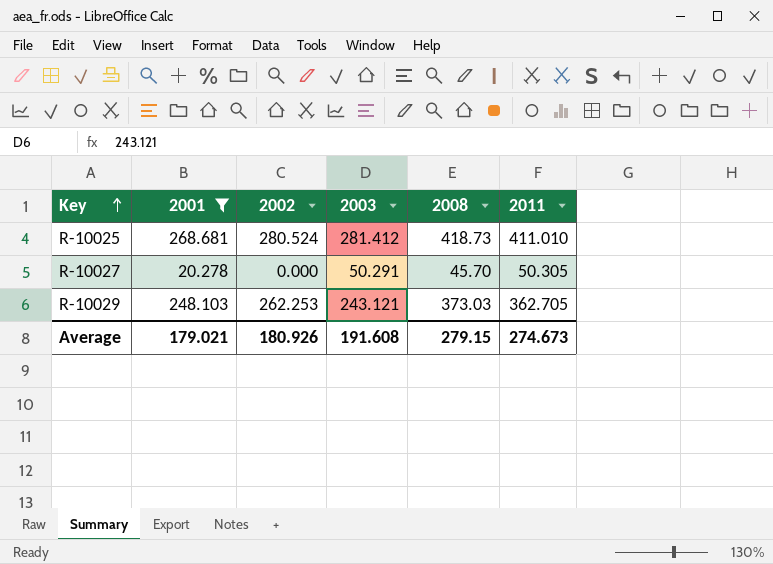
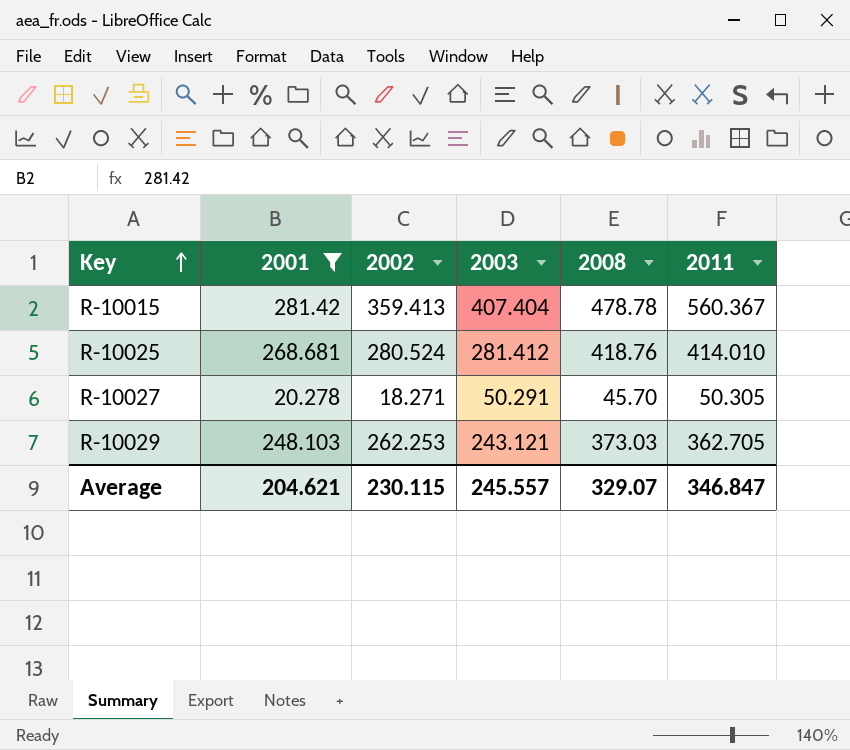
row R-10015: none -> 281.42 | 359.413 | 407.404 | 478.78 | 560.367
R-10025 | 2008: 418.73 -> 418.76
R-10025 | 2011: 411.010 -> 414.010
R-10027 | 2002: 0.000 -> 18.271
Average | 2001: 179.021 -> 204.621
Average | 2002: 180.926 -> 230.115
Average | 2003: 191.608 -> 245.557
Average | 2008: 279.15 -> 329.07
Average | 2011: 274.673 -> 346.847

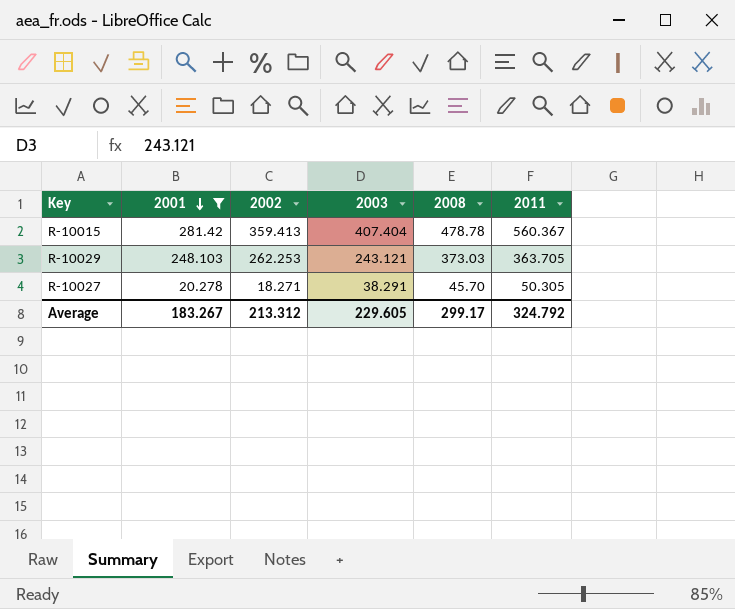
row order: Key ascending -> 2001 descending
row R-10025: 268.681 | 280.524 | 281.412 | 418.76 | 414.010 -> none
R-10029 | 2011: 362.705 -> 363.705
R-10027 | 2003: 50.291 -> 38.291
Average | 2001: 204.621 -> 183.267
Average | 2002: 230.115 -> 213.312
Average | 2003: 245.557 -> 229.605
Average | 2008: 329.07 -> 299.17
Average | 2011: 346.847 -> 324.792

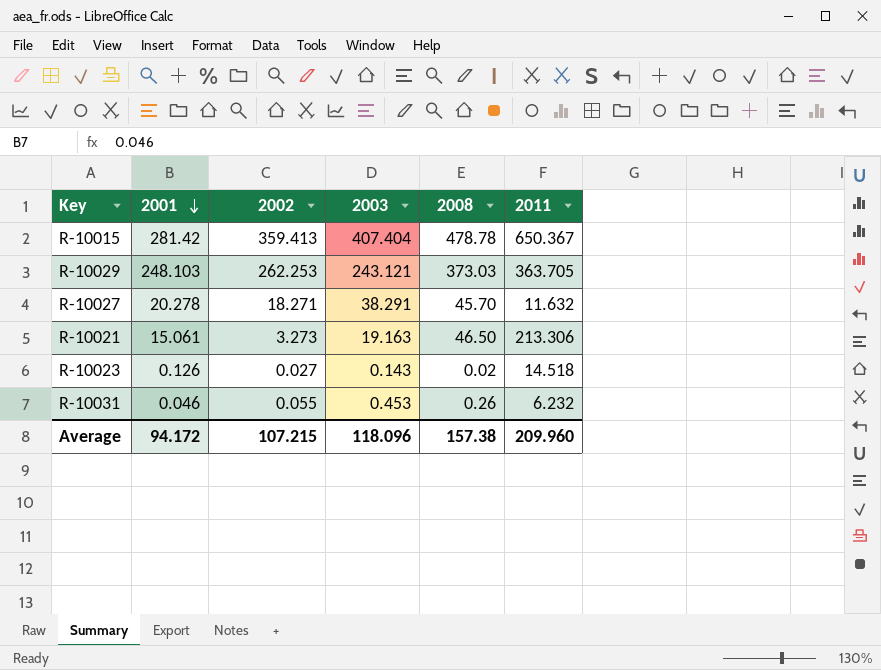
filter: 2001 >= 20.278 -> none
R-10015 | 2011: 560.367 -> 650.367
R-10027 | 2011: 50.305 -> 11.632
Average | 2001: 183.267 -> 94.172
Average | 2002: 213.312 -> 107.215
Average | 2003: 229.605 -> 118.096
Average | 2008: 299.17 -> 157.38
Average | 2011: 324.792 -> 209.960

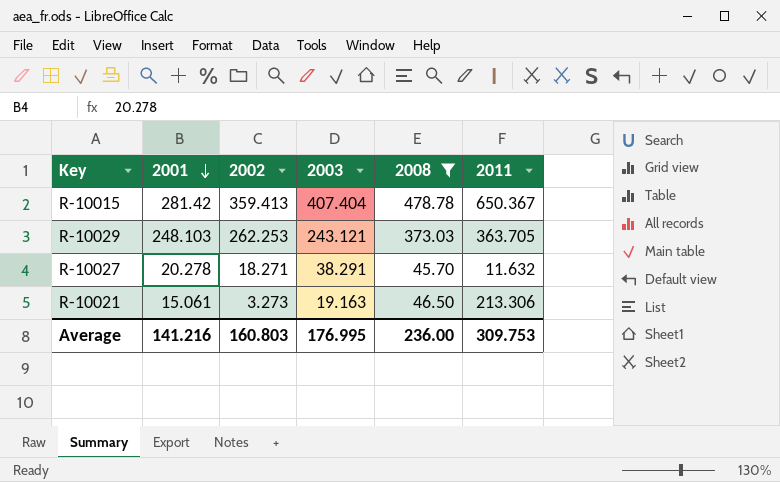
filter: none -> 2008 >= 45.70
Average | 2001: 94.172 -> 141.216
Average | 2002: 107.215 -> 160.803
Average | 2003: 118.096 -> 176.995
Average | 2008: 157.38 -> 236.00
Average | 2011: 209.960 -> 309.753

